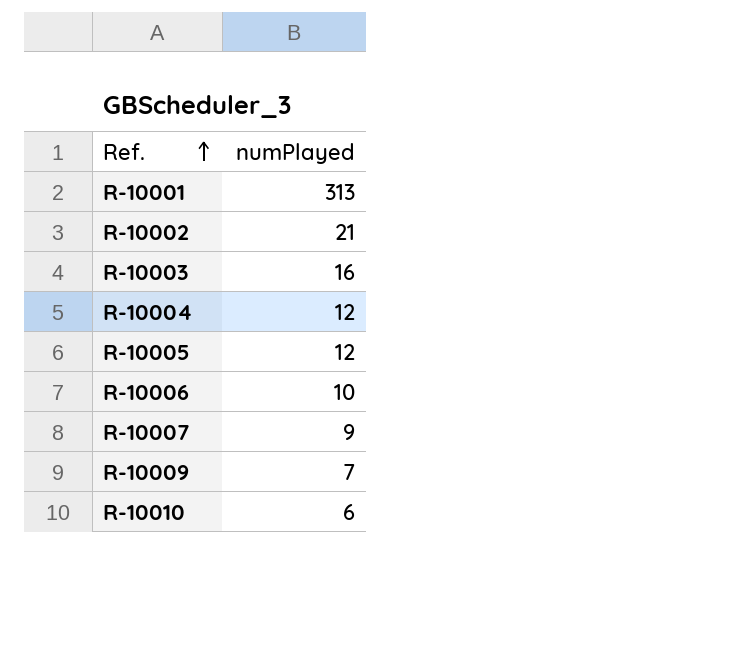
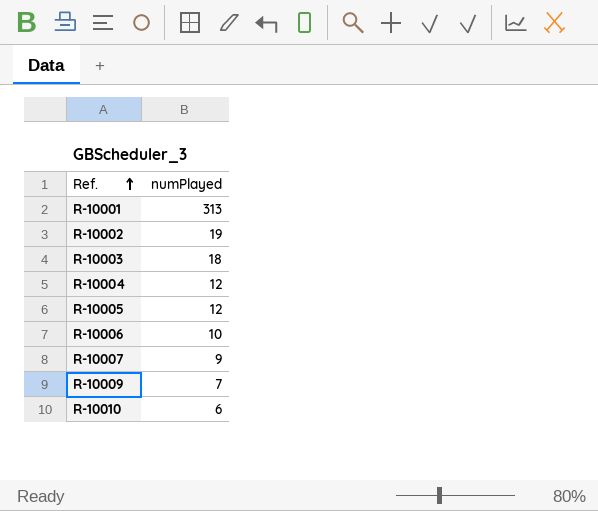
R-10002 | numPlayed: 21 -> 19
R-10003 | numPlayed: 16 -> 18

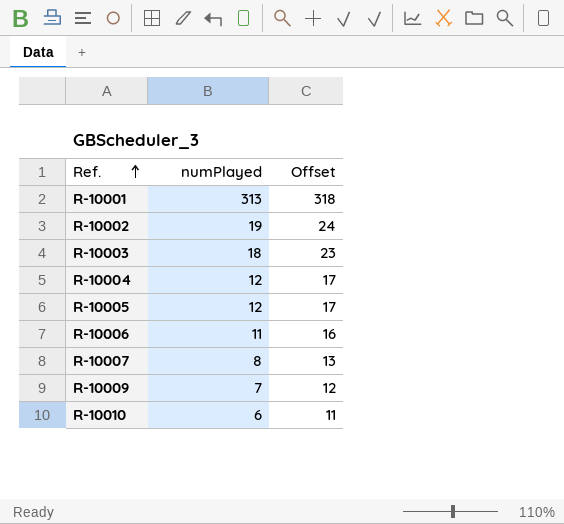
column Offset | formula: none -> [numPlayed] + 5
R-10006 | numPlayed: 10 -> 11
R-10007 | numPlayed: 9 -> 8

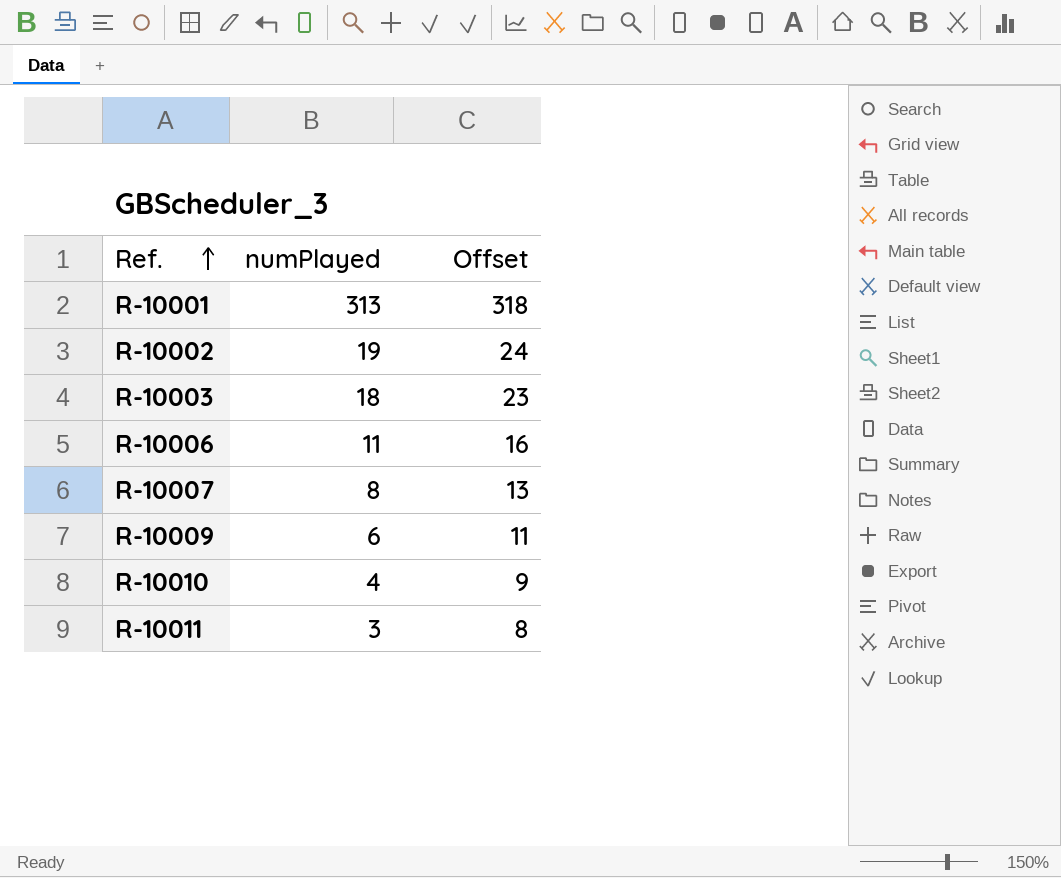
row R-10004: 12 | 17 -> none
row R-10005: 12 | 17 -> none
R-10009 | numPlayed: 7 -> 6
R-10009 | Offset: 12 -> 11
R-10010 | numPlayed: 6 -> 4
R-10010 | Offset: 11 -> 9
row R-10011: none -> 3 | 8

